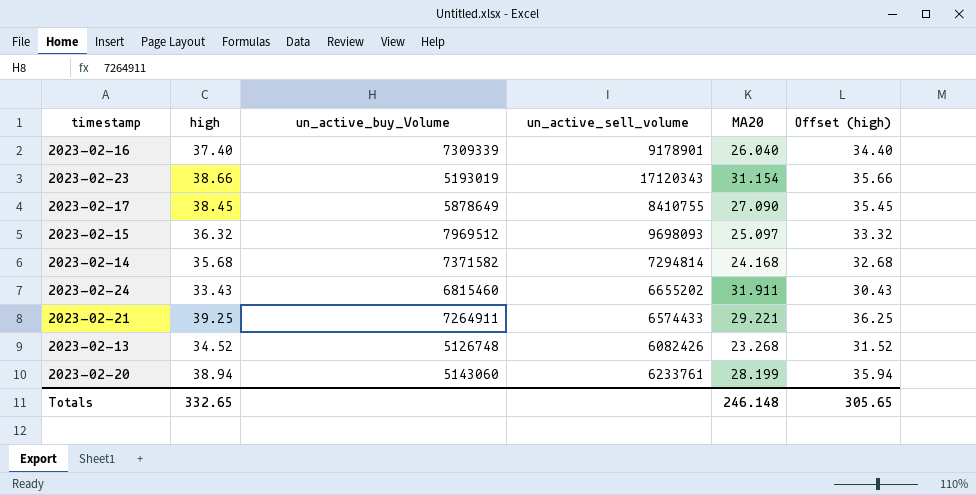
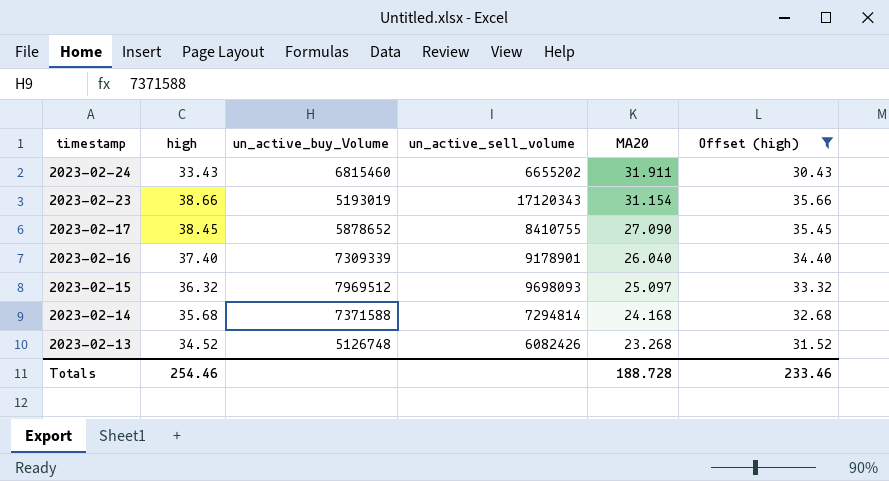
filter: none -> Offset (high) <= 35.66
row order: none -> timestamp descending
2023-02-17 | un_active_buy_Volume: 5878649 -> 5878652
2023-02-14 | un_active_buy_Volume: 7371582 -> 7371588
Totals | high: 332.65 -> 254.46
Totals | MA20: 246.148 -> 188.728
Totals | Offset (high): 305.65 -> 233.46

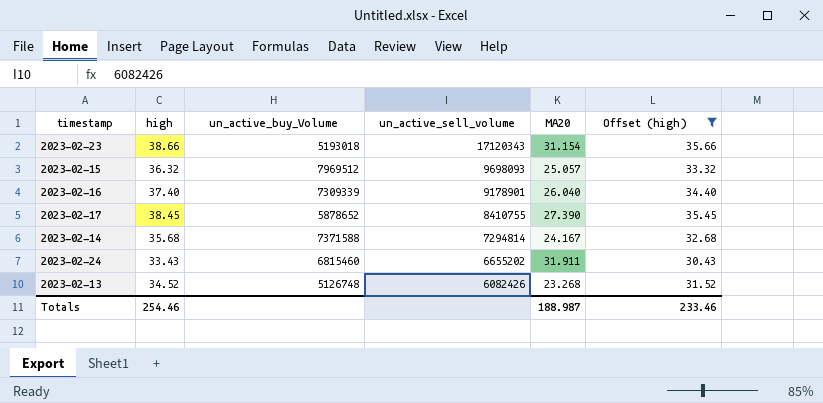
row order: timestamp descending -> un_active_sell_volume descending
2023-02-23 | un_active_buy_Volume: 5193019 -> 5193018
2023-02-15 | MA20: 25.097 -> 25.057
2023-02-17 | MA20: 27.090 -> 27.390
2023-02-14 | MA20: 24.168 -> 24.167
Totals | MA20: 188.728 -> 188.987

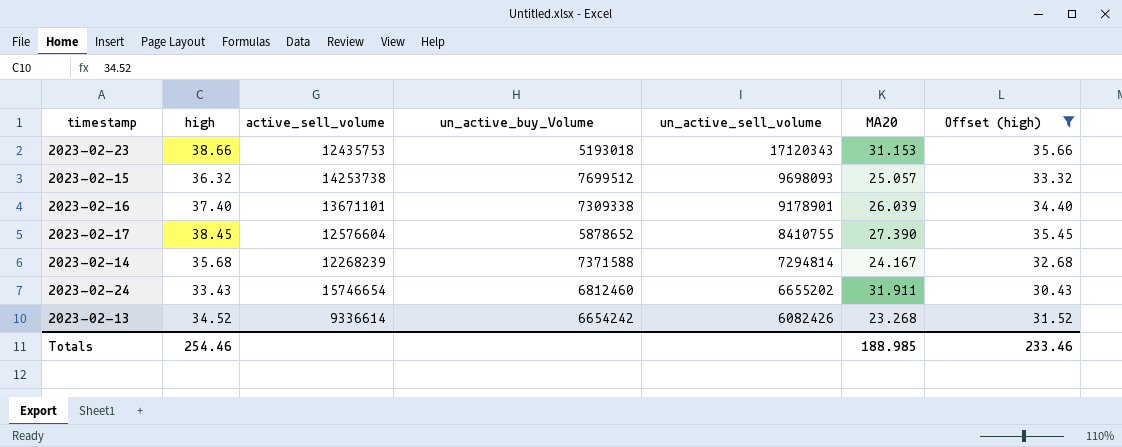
column active_sell_volume | position: none -> 3
2023-02-23 | MA20: 31.154 -> 31.153
2023-02-15 | un_active_buy_Volume: 7969512 -> 7699512
2023-02-16 | un_active_buy_Volume: 7309339 -> 7309338
2023-02-16 | MA20: 26.040 -> 26.039
2023-02-24 | un_active_buy_Volume: 6815460 -> 6812460
2023-02-13 | un_active_buy_Volume: 5126748 -> 6654242
Totals | MA20: 188.987 -> 188.985

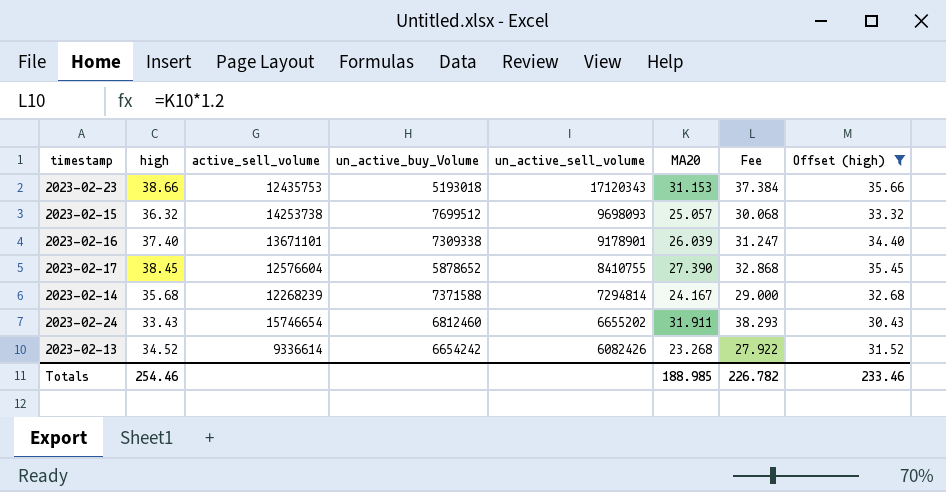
column Fee | formula: none -> [MA20] * 1.2

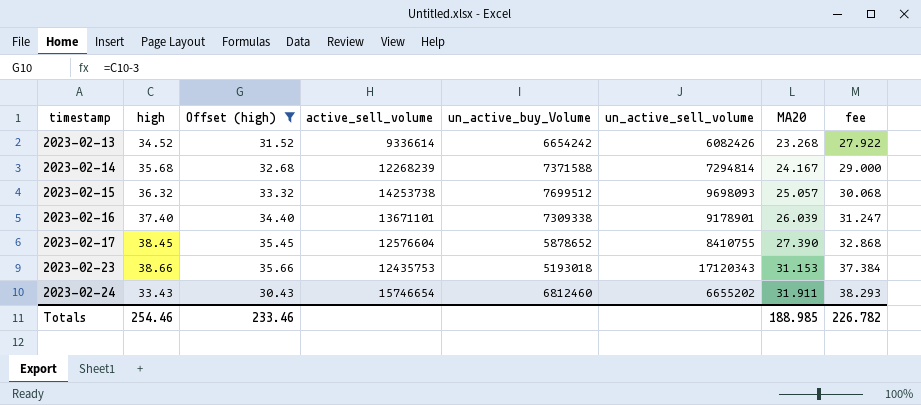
row order: un_active_sell_volume descending -> timestamp ascending
column Offset (high) | position: 8 -> 3
column name: Fee -> fee

